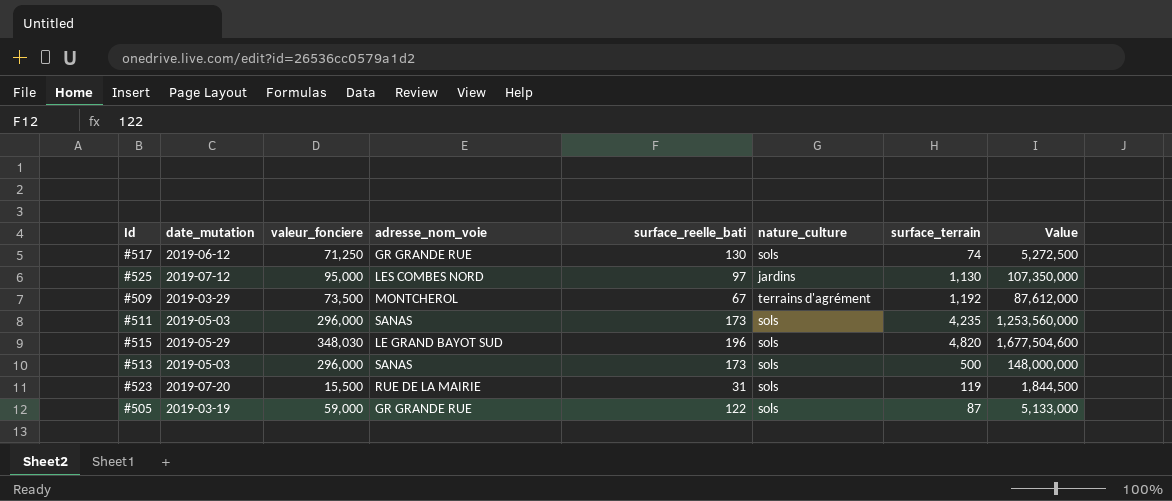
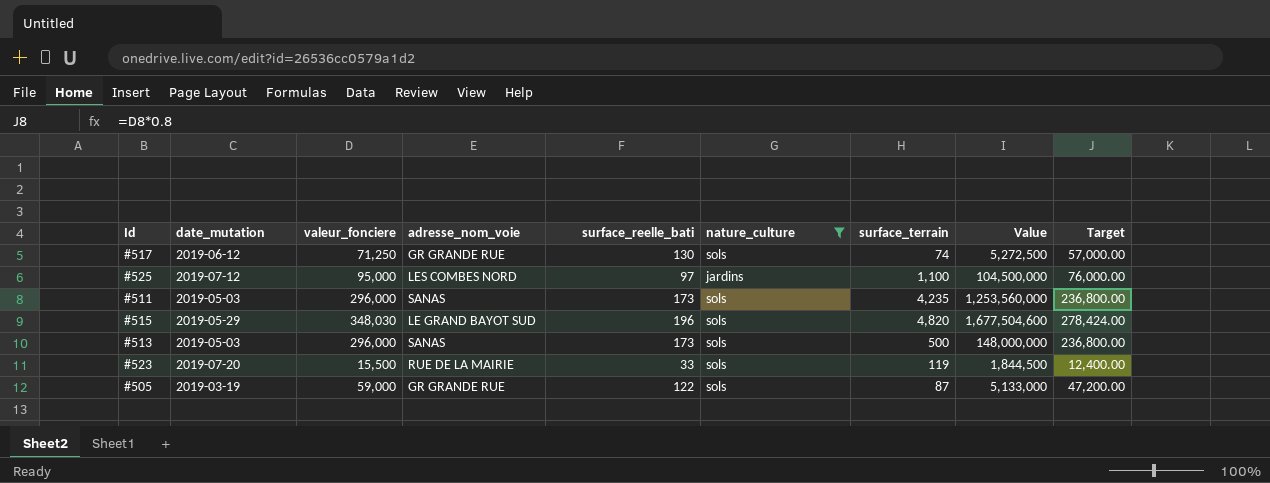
filter: none -> nature_culture != terrains d'agrément
column Target | formula: none -> [valeur_fonciere] * 0.8
#525 | surface_terrain: 1,130 -> 1,100
#525 | Value: 107,350,000 -> 104,500,000
#523 | surface_reelle_bati: 31 -> 33

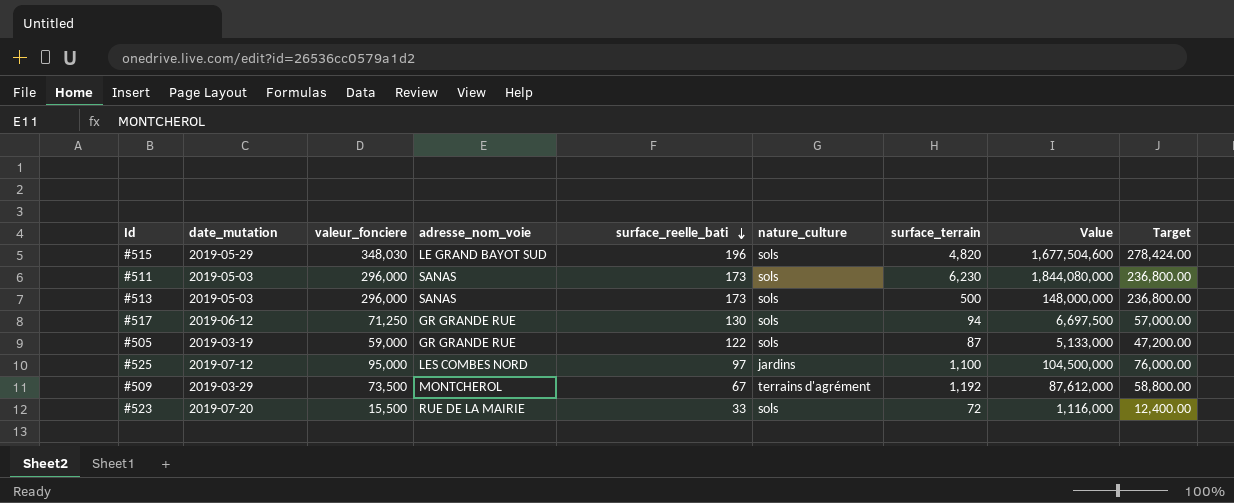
filter: nature_culture != terrains d'agrément -> none
row order: none -> surface_reelle_bati descending
#511 | surface_terrain: 4,235 -> 6,230
#511 | Value: 1,253,560,000 -> 1,844,080,000
#517 | surface_terrain: 74 -> 94
#517 | Value: 5,272,500 -> 6,697,500
#523 | surface_terrain: 119 -> 72
#523 | Value: 1,844,500 -> 1,116,000

